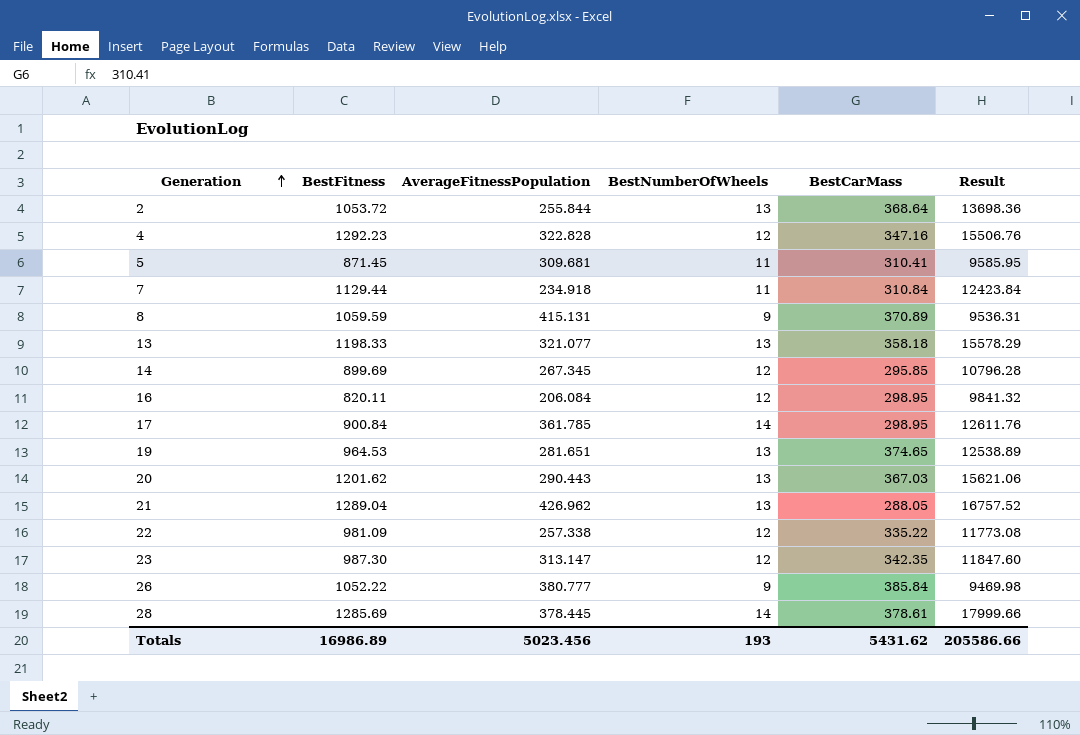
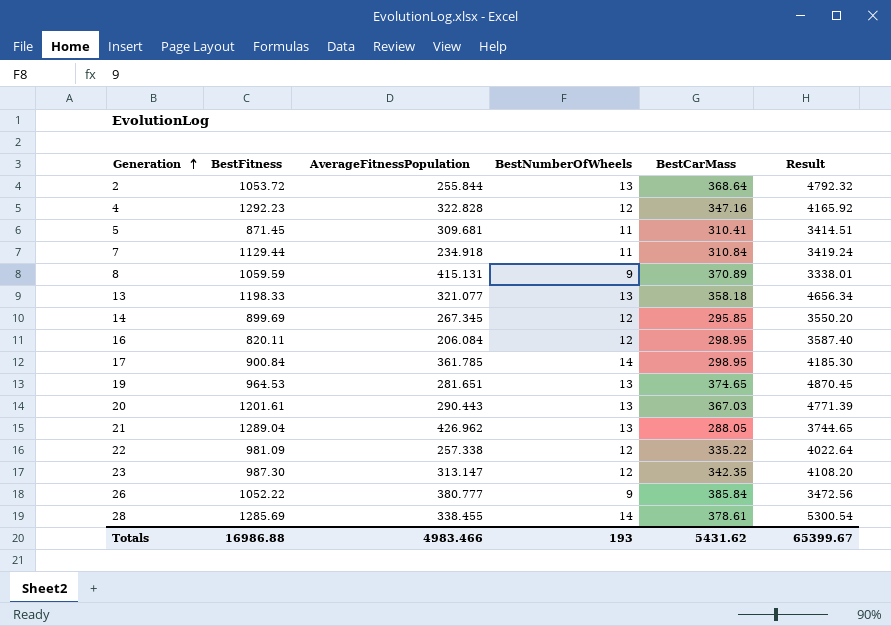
column Result | formula: [BestFitness] * [BestNumberOfWheels] -> [BestNumberOfWheels] * [BestCarMass]
20 | BestFitness: 1201.62 -> 1201.61
28 | AverageFitnessPopulation: 378.445 -> 338.455
Totals | BestFitness: 16986.89 -> 16986.88
Totals | AverageFitnessPopulation: 5023.456 -> 4983.466
Totals | Result: 205586.66 -> 65399.67

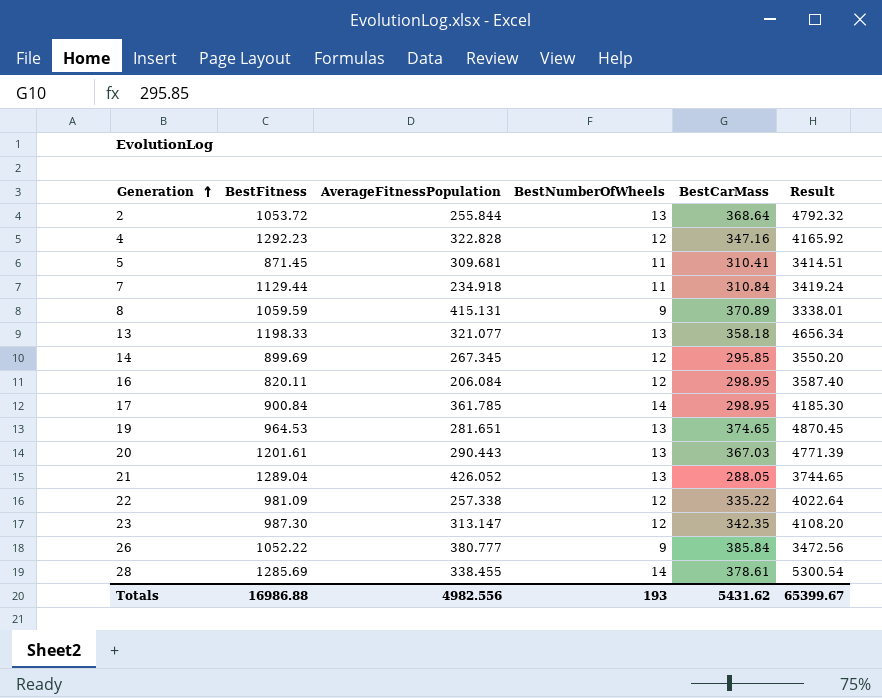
21 | AverageFitnessPopulation: 426.962 -> 426.052
Totals | AverageFitnessPopulation: 4983.466 -> 4982.556

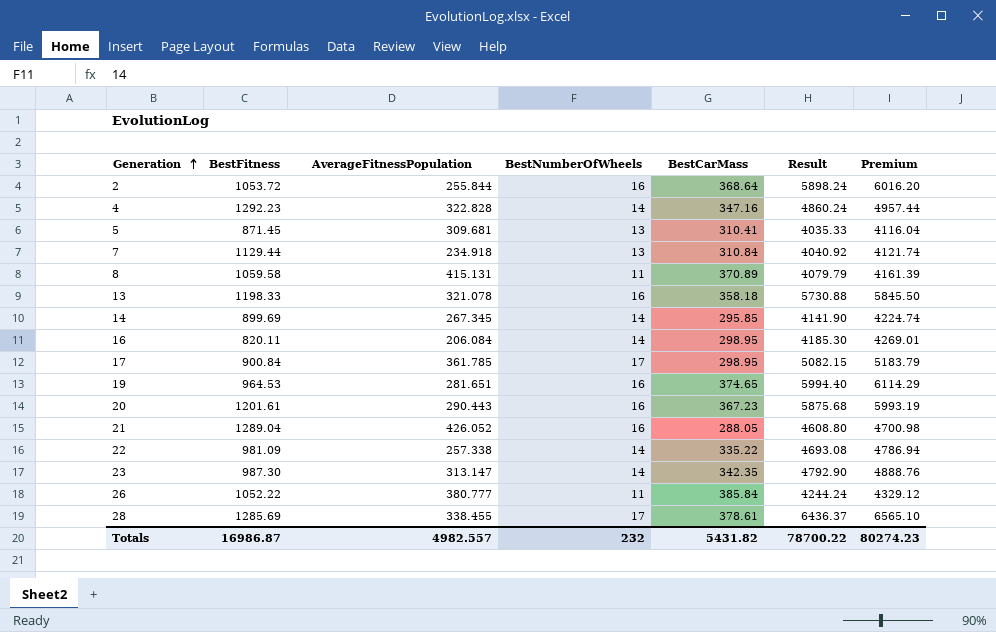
column Premium | formula: none -> [Result] * 1.02
2 | BestNumberOfWheels: 13 -> 16
2 | Result: 4792.32 -> 5898.24
4 | BestNumberOfWheels: 12 -> 14
4 | Result: 4165.92 -> 4860.24
5 | BestNumberOfWheels: 11 -> 13
5 | Result: 3414.51 -> 4035.33
7 | BestNumberOfWheels: 11 -> 13
7 | Result: 3419.24 -> 4040.92
8 | BestFitness: 1059.59 -> 1059.58
8 | BestNumberOfWheels: 9 -> 11
8 | Result: 3338.01 -> 4079.79
13 | AverageFitnessPopulation: 321.077 -> 321.078
13 | BestNumberOfWheels: 13 -> 16
13 | Result: 4656.34 -> 5730.88
14 | BestNumberOfWheels: 12 -> 14
14 | Result: 3550.20 -> 4141.90
16 | BestNumberOfWheels: 12 -> 14
16 | Result: 3587.40 -> 4185.30
17 | BestNumberOfWheels: 14 -> 17
17 | Result: 4185.30 -> 5082.15
19 | BestNumberOfWheels: 13 -> 16
19 | Result: 4870.45 -> 5994.40
20 | BestNumberOfWheels: 13 -> 16
20 | BestCarMass: 367.03 -> 367.23
20 | Result: 4771.39 -> 5875.68
21 | BestNumberOfWheels: 13 -> 16
21 | Result: 3744.65 -> 4608.80
22 | BestNumberOfWheels: 12 -> 14
22 | Result: 4022.64 -> 4693.08
23 | BestNumberOfWheels: 12 -> 14
23 | Result: 4108.20 -> 4792.90
26 | BestNumberOfWheels: 9 -> 11
26 | Result: 3472.56 -> 4244.24
28 | BestNumberOfWheels: 14 -> 17
28 | Result: 5300.54 -> 6436.37
Totals | BestFitness: 16986.88 -> 16986.87
Totals | AverageFitnessPopulation: 4982.556 -> 4982.557
Totals | BestNumberOfWheels: 193 -> 232
Totals | BestCarMass: 5431.62 -> 5431.82
Totals | Result: 65399.67 -> 78700.22

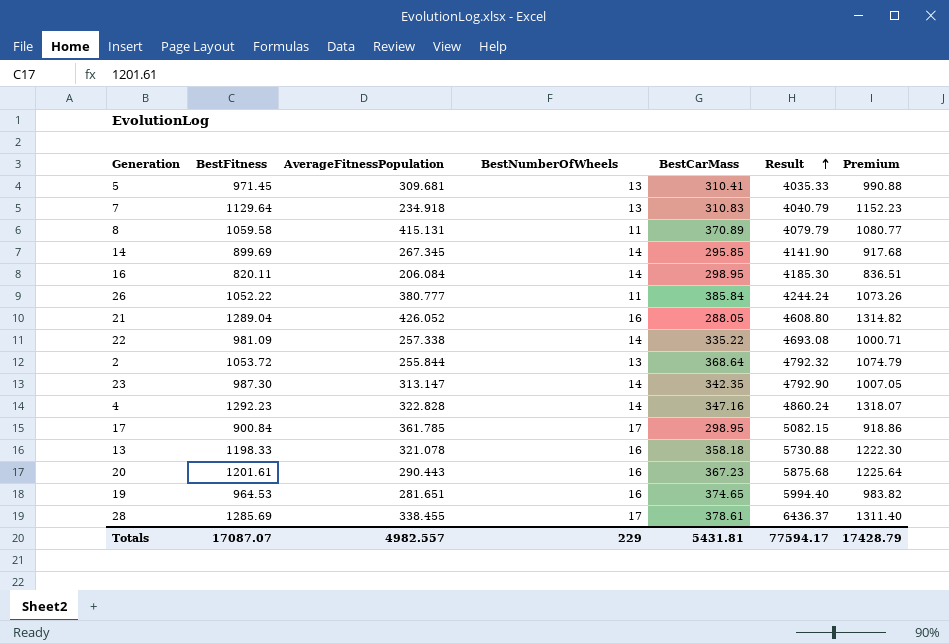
row order: Generation ascending -> Result ascending
column Premium | formula: [Result] * 1.02 -> [BestFitness] * 1.02
5 | BestFitness: 871.45 -> 971.45
7 | BestFitness: 1129.44 -> 1129.64
7 | BestCarMass: 310.84 -> 310.83
7 | Result: 4040.92 -> 4040.79
2 | BestNumberOfWheels: 16 -> 13
2 | Result: 5898.24 -> 4792.32
Totals | BestFitness: 16986.87 -> 17087.07
Totals | BestNumberOfWheels: 232 -> 229
Totals | BestCarMass: 5431.82 -> 5431.81
Totals | Result: 78700.22 -> 77594.17
Totals | Premium: 80274.23 -> 17428.79

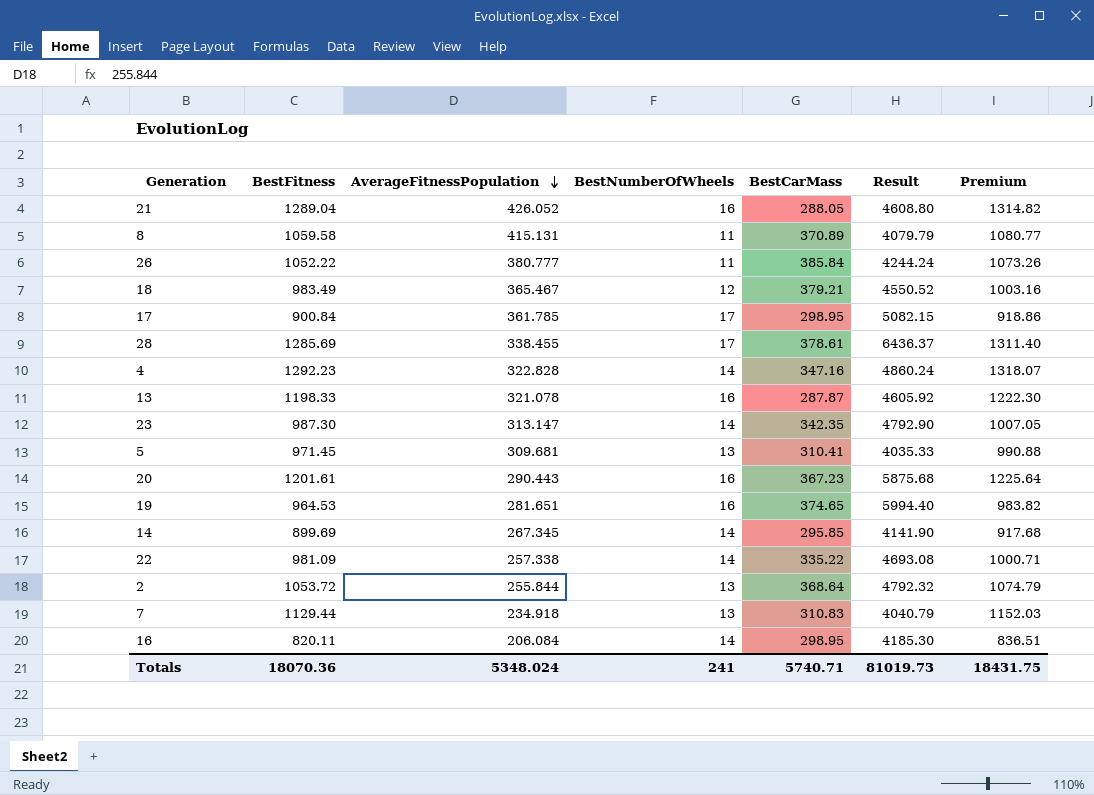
row order: Result ascending -> AverageFitnessPopulation descending
row 18: none -> 983.49 | 365.467 | 12 | 379.21 | 4550.52 | 1003.16
13 | BestCarMass: 358.18 -> 287.87
13 | Result: 5730.88 -> 4605.92
7 | BestFitness: 1129.64 -> 1129.44
7 | Premium: 1152.23 -> 1152.03
Totals | BestFitness: 17087.07 -> 18070.36
Totals | AverageFitnessPopulation: 4982.557 -> 5348.024
Totals | BestNumberOfWheels: 229 -> 241
Totals | BestCarMass: 5431.81 -> 5740.71
Totals | Result: 77594.17 -> 81019.73
Totals | Premium: 17428.79 -> 18431.75

